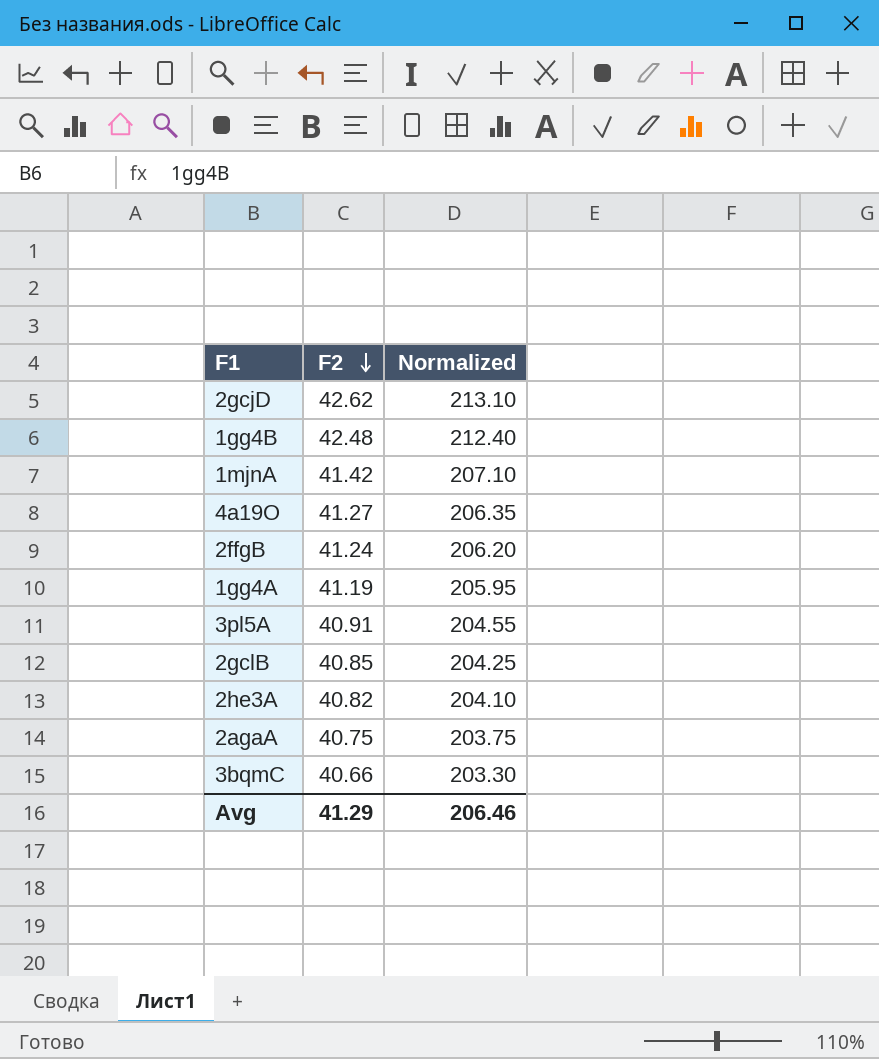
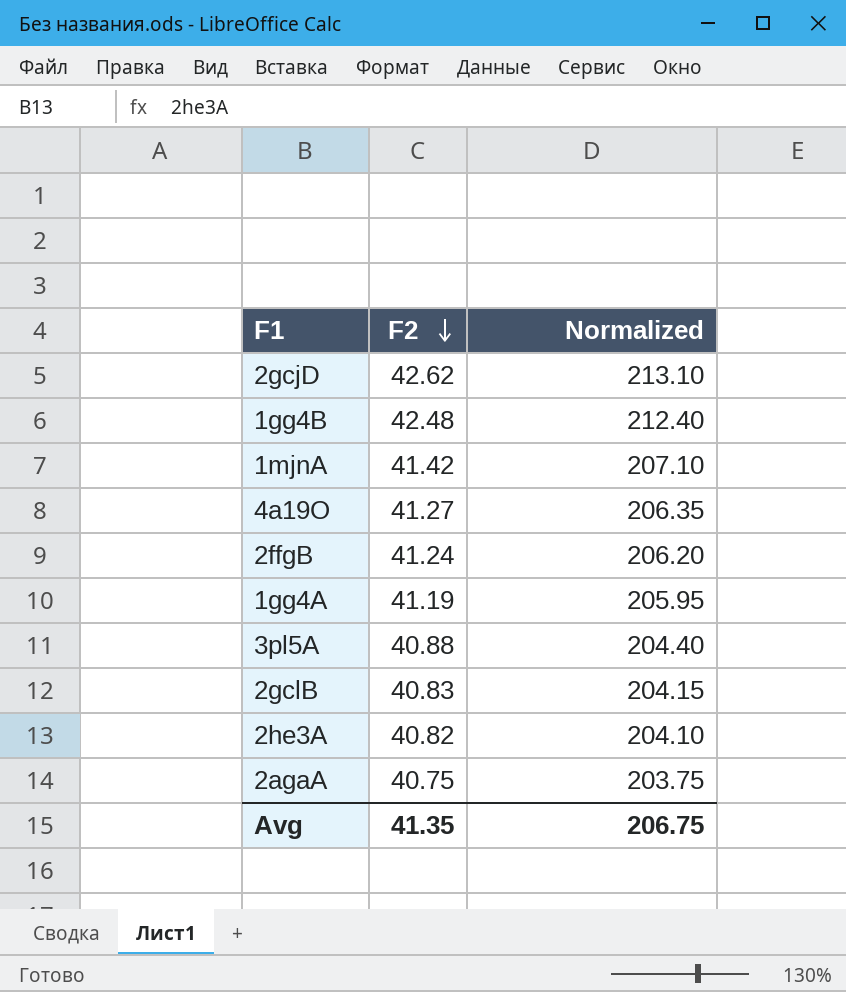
row 3bqmC: 40.66 | 203.30 -> none
3pl5A | F2: 40.91 -> 40.88
3pl5A | Normalized: 204.55 -> 204.40
2gclB | F2: 40.85 -> 40.83
2gclB | Normalized: 204.25 -> 204.15
Avg | F2: 41.29 -> 41.35
Avg | Normalized: 206.46 -> 206.75

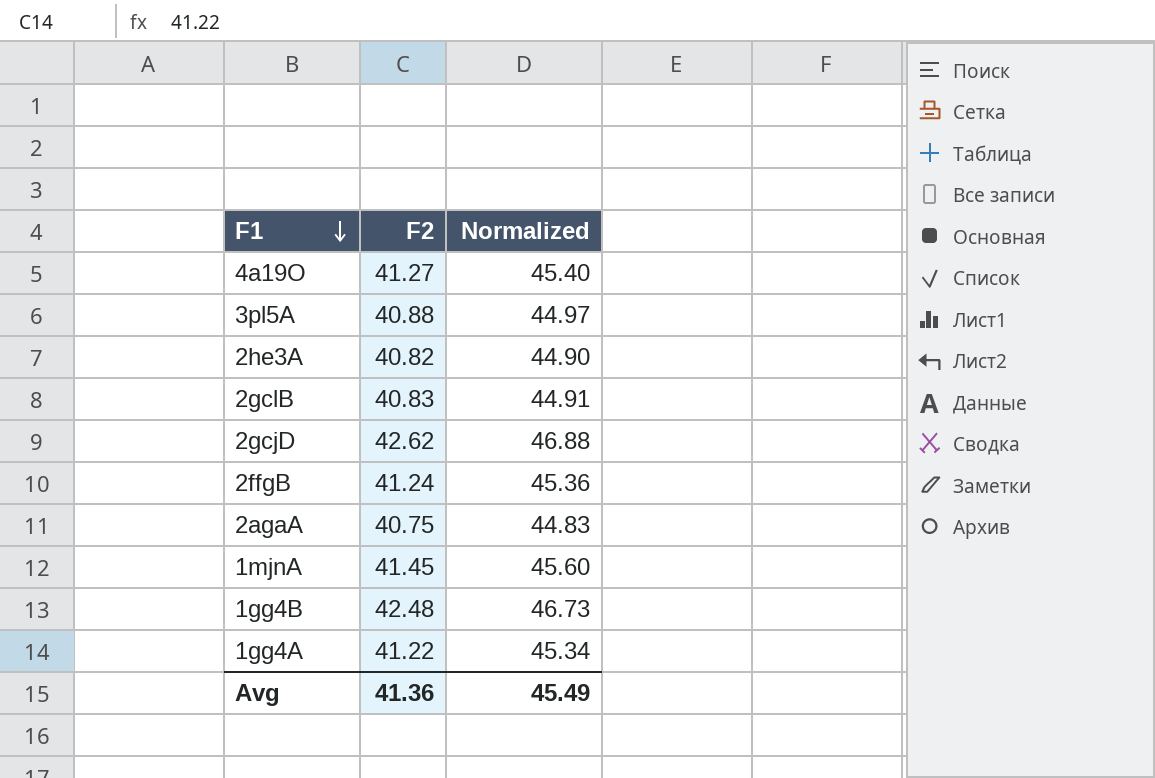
row order: F2 descending -> F1 descending
column Normalized | formula: [F2] * 5 -> [F2] * 1.1
1mjnA | F2: 41.42 -> 41.45
1gg4A | F2: 41.19 -> 41.22
Avg | F2: 41.35 -> 41.36
Avg | Normalized: 206.75 -> 45.49

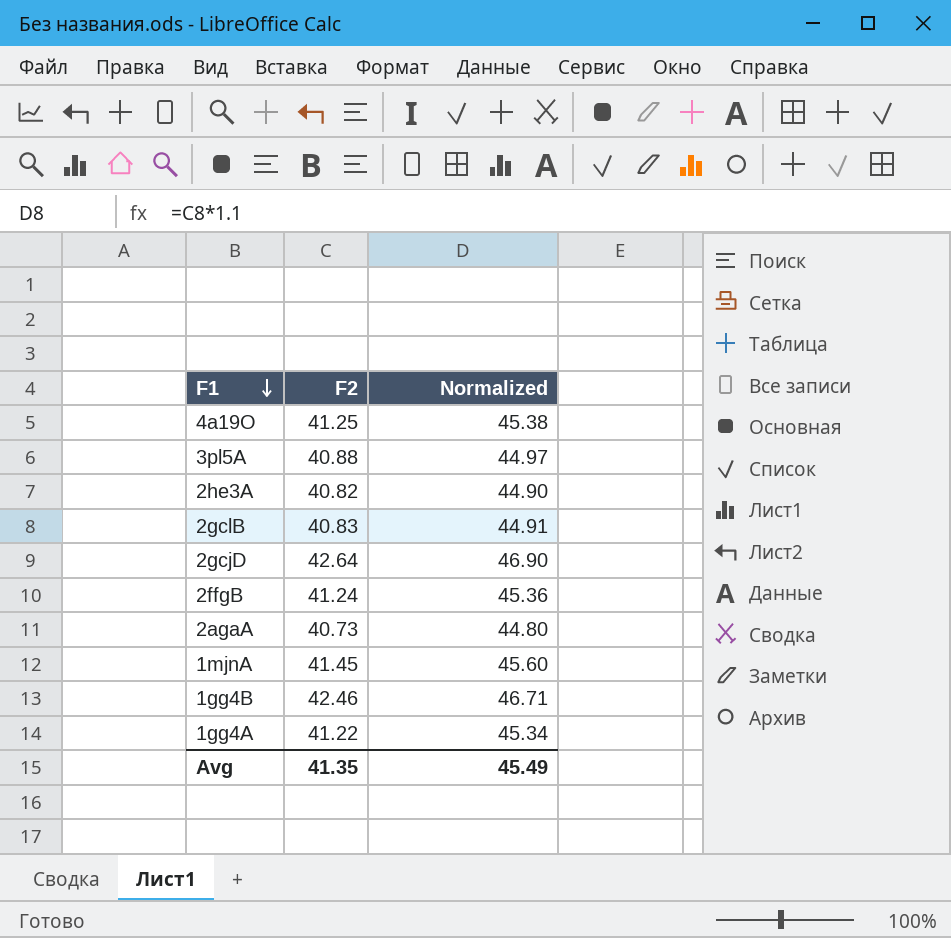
4a19O | F2: 41.27 -> 41.25
4a19O | Normalized: 45.40 -> 45.38
2gcjD | F2: 42.62 -> 42.64
2gcjD | Normalized: 46.88 -> 46.90
2agaA | F2: 40.75 -> 40.73
2agaA | Normalized: 44.83 -> 44.80
1gg4B | F2: 42.48 -> 42.46
1gg4B | Normalized: 46.73 -> 46.71
Avg | F2: 41.36 -> 41.35

